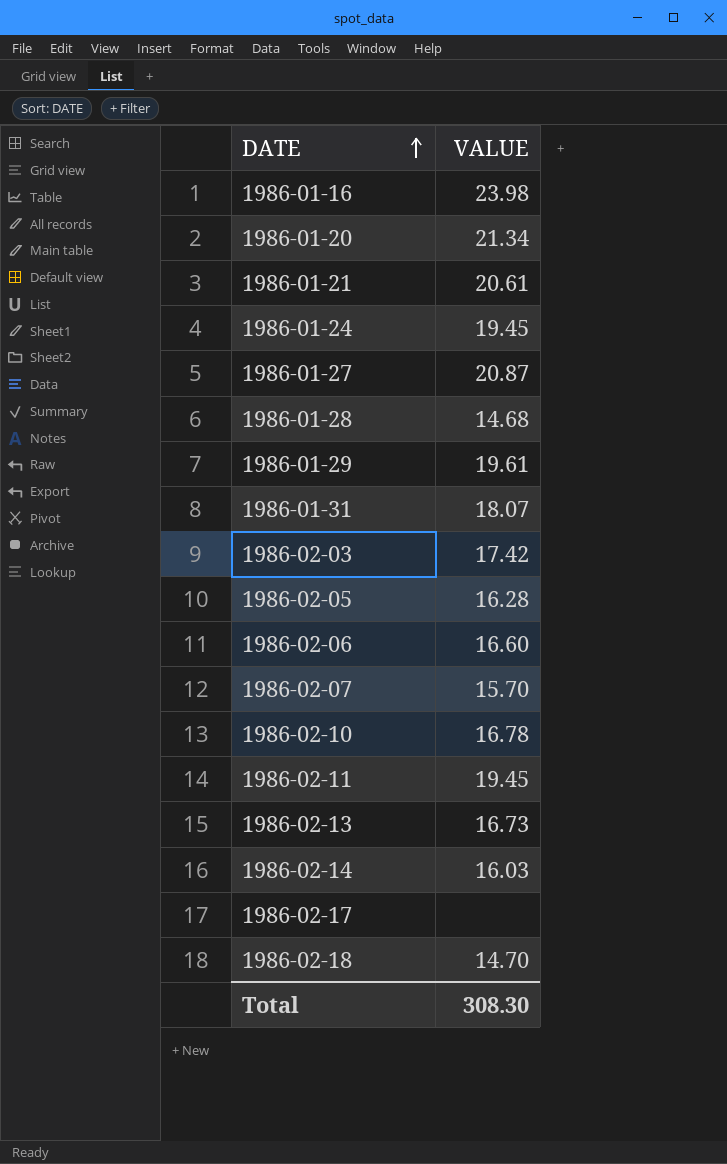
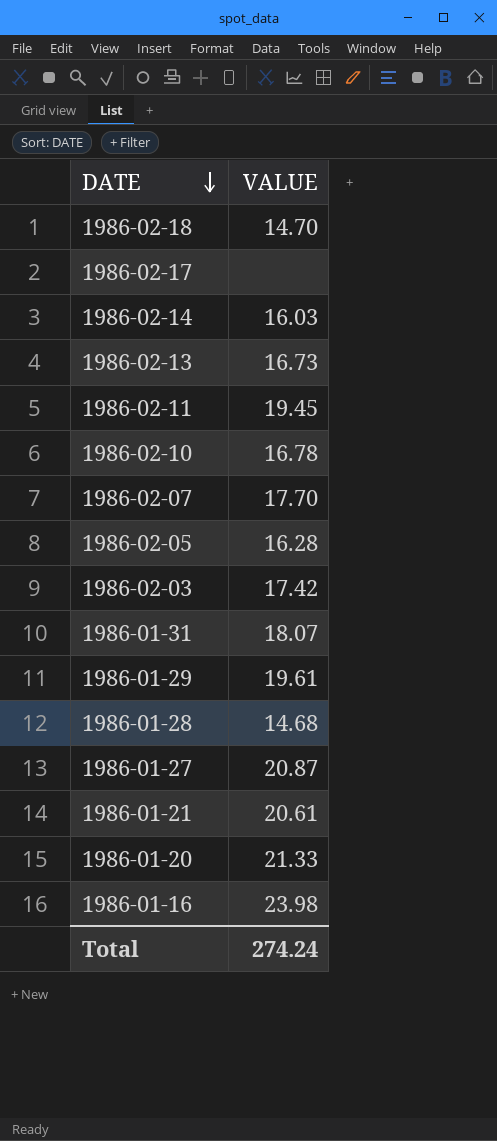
row order: DATE ascending -> DATE descending
row 1986-01-24: 19.45 -> none
row 1986-02-06: 16.60 -> none
1986-02-07 | VALUE: 15.70 -> 17.70
1986-01-20 | VALUE: 21.34 -> 21.33
Total | VALUE: 308.30 -> 274.24

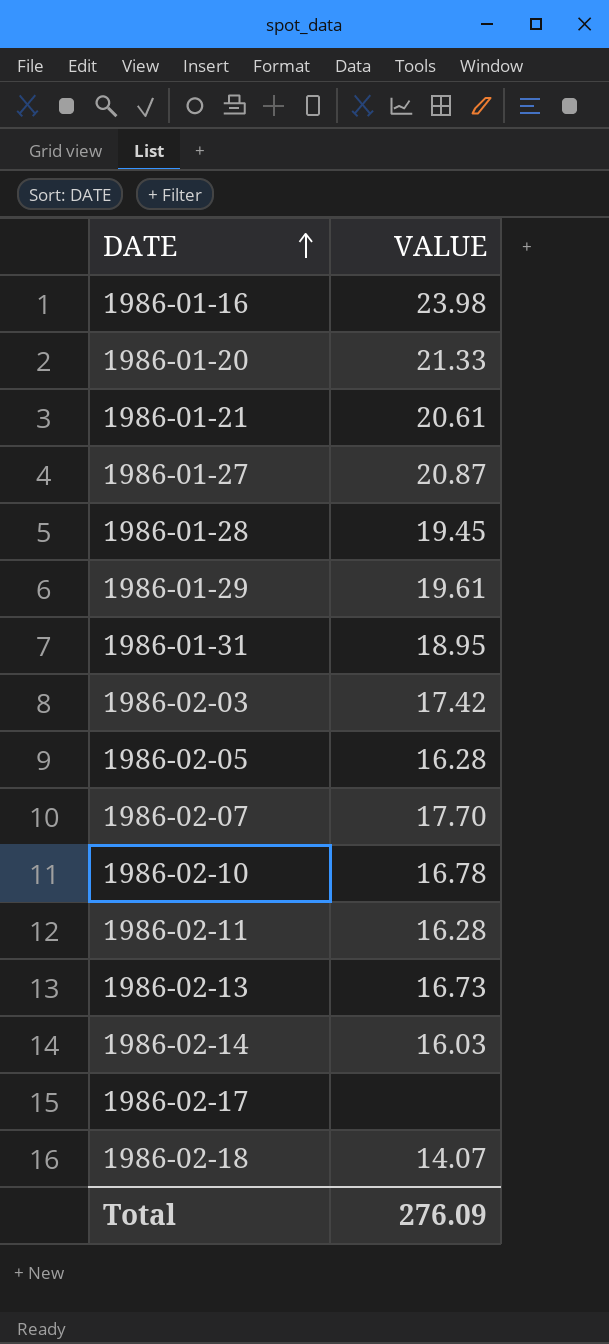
row order: DATE descending -> DATE ascending
1986-01-28 | VALUE: 14.68 -> 19.45
1986-01-31 | VALUE: 18.07 -> 18.95
1986-02-11 | VALUE: 19.45 -> 16.28
1986-02-18 | VALUE: 14.70 -> 14.07
Total | VALUE: 274.24 -> 276.09

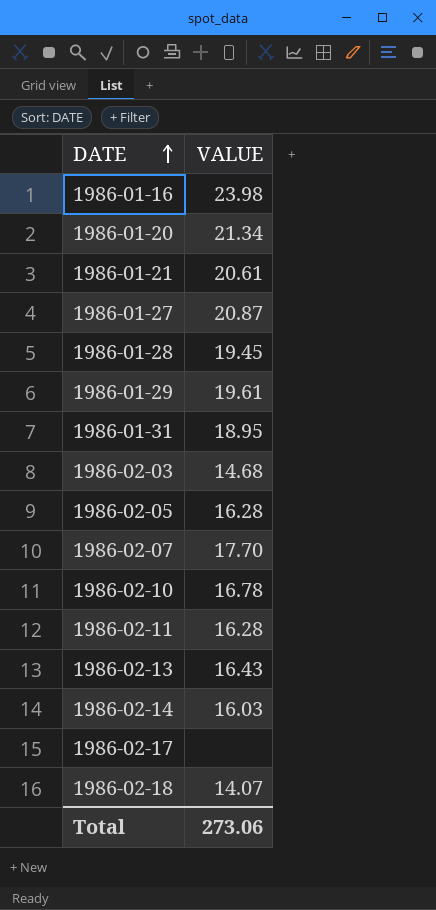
1986-01-20 | VALUE: 21.33 -> 21.34
1986-02-03 | VALUE: 17.42 -> 14.68
1986-02-13 | VALUE: 16.73 -> 16.43
Total | VALUE: 276.09 -> 273.06

